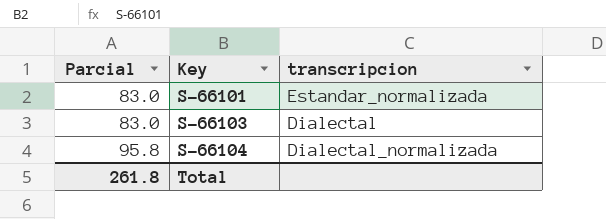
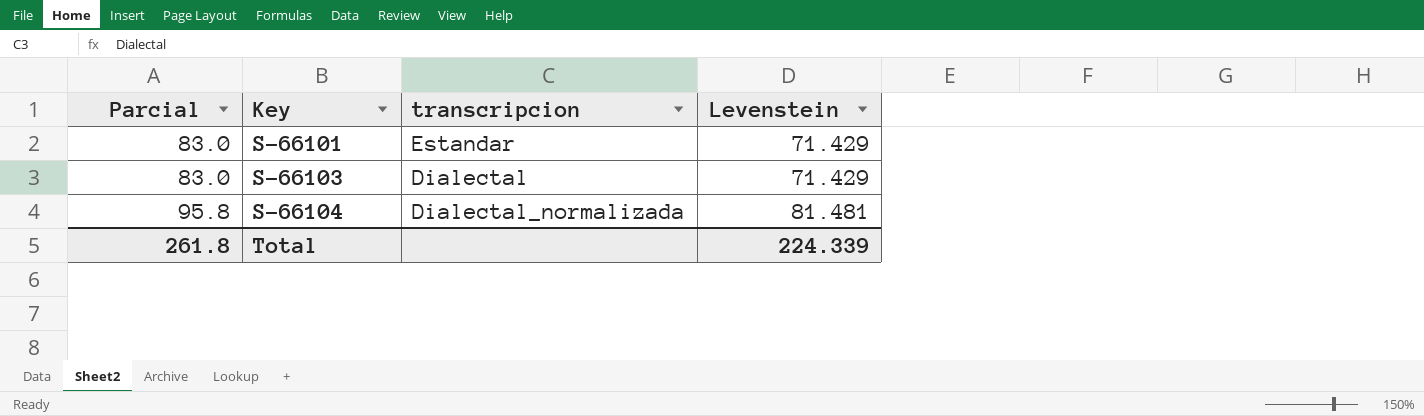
column Levenstein | position: none -> 4
S-66101 | transcripcion: Estandar_normalizada -> Estandar

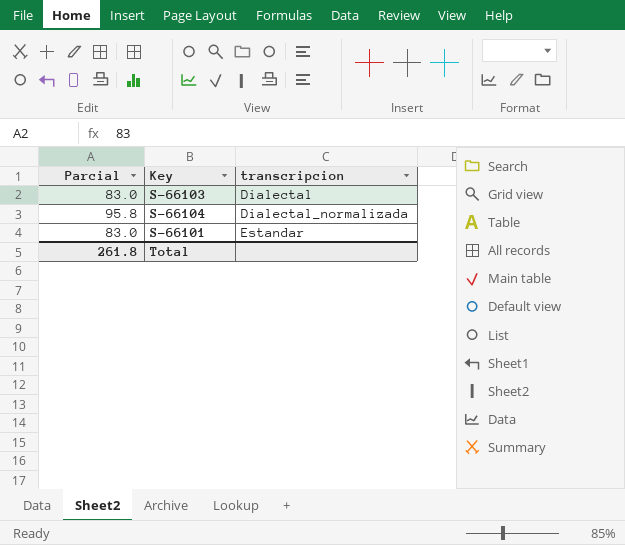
row order: Parcial ascending -> transcripcion ascending
column Levenstein | position: 4 -> none

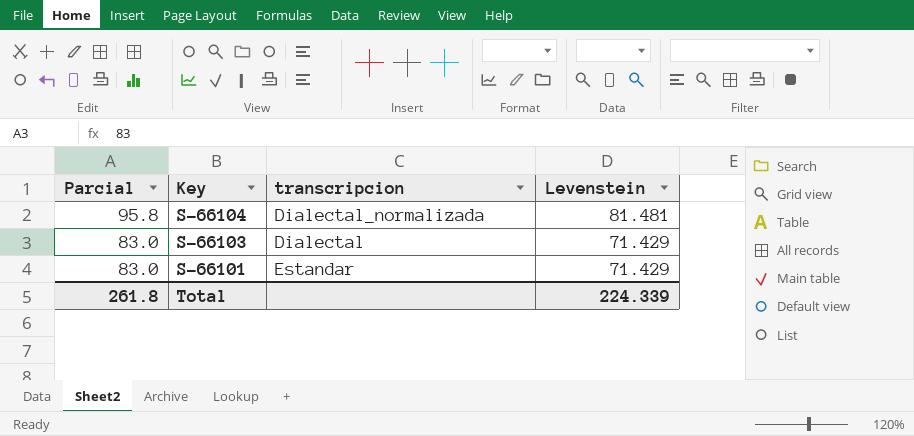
row order: transcripcion ascending -> Parcial descending
column Levenstein | position: none -> 4

